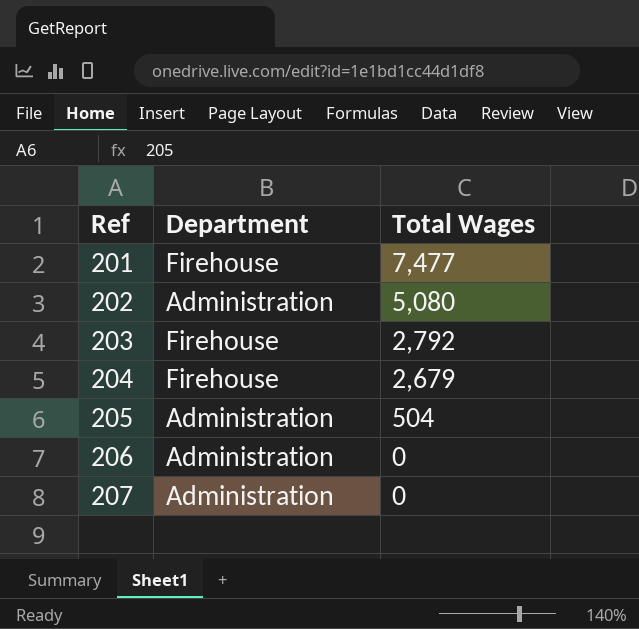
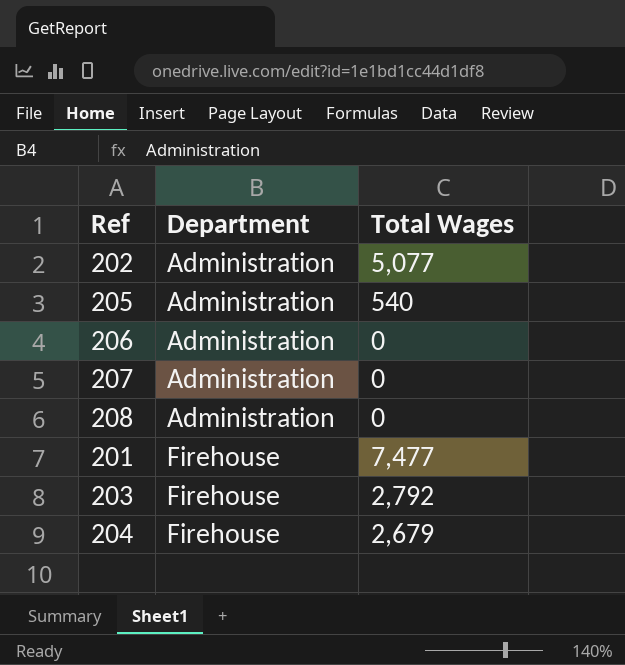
row order: Ref ascending -> Department ascending
202 | Total Wages: 5,080 -> 5,077
205 | Total Wages: 504 -> 540
row 208: none -> Administration | 0

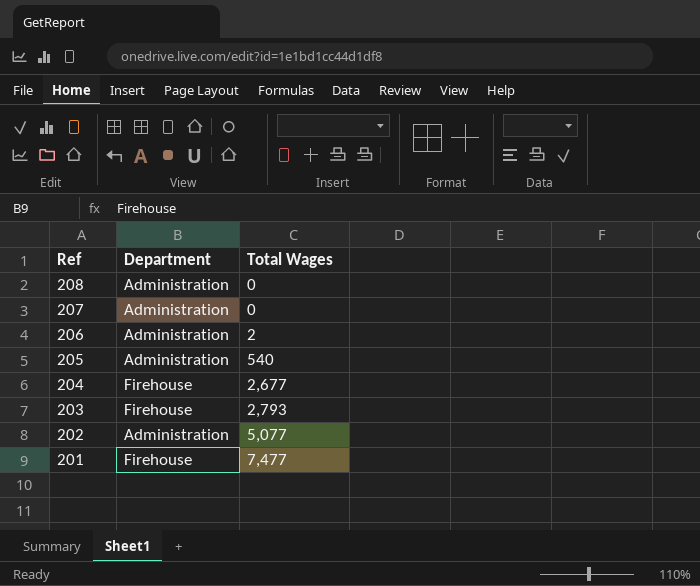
row order: Department ascending -> Ref descending
206 | Total Wages: 0 -> 2
204 | Total Wages: 2,679 -> 2,677
203 | Total Wages: 2,792 -> 2,793

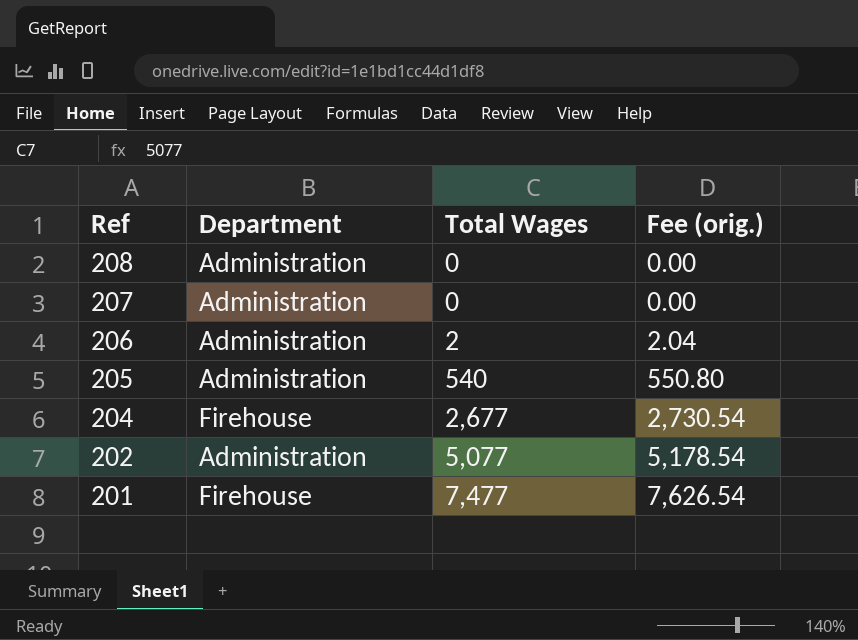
column Fee (orig.) | formula: none -> [Total Wages] * 1.02
row 203: Firehouse | 2,793 -> none

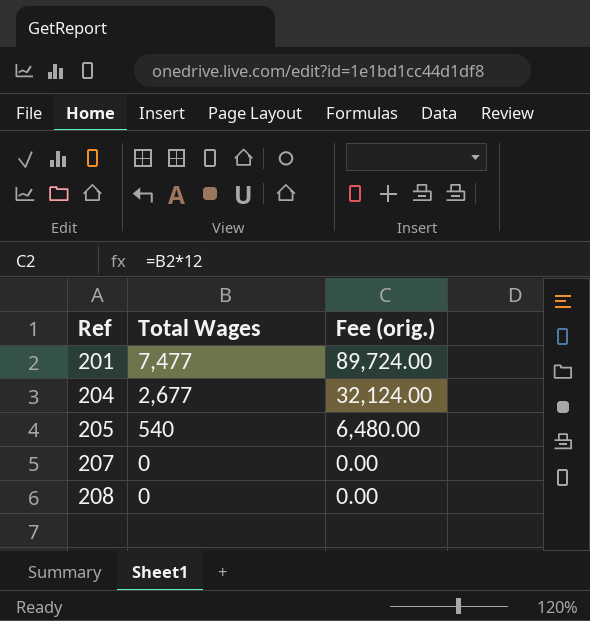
row order: Ref descending -> Ref ascending
column Department | position: 2 -> none
column Fee (orig.) | formula: [Total Wages] * 1.02 -> [Total Wages] * 12
row 206: Administration | 2 | 2.04 -> none
row 202: Administration | 5,077 | 5,178.54 -> none

